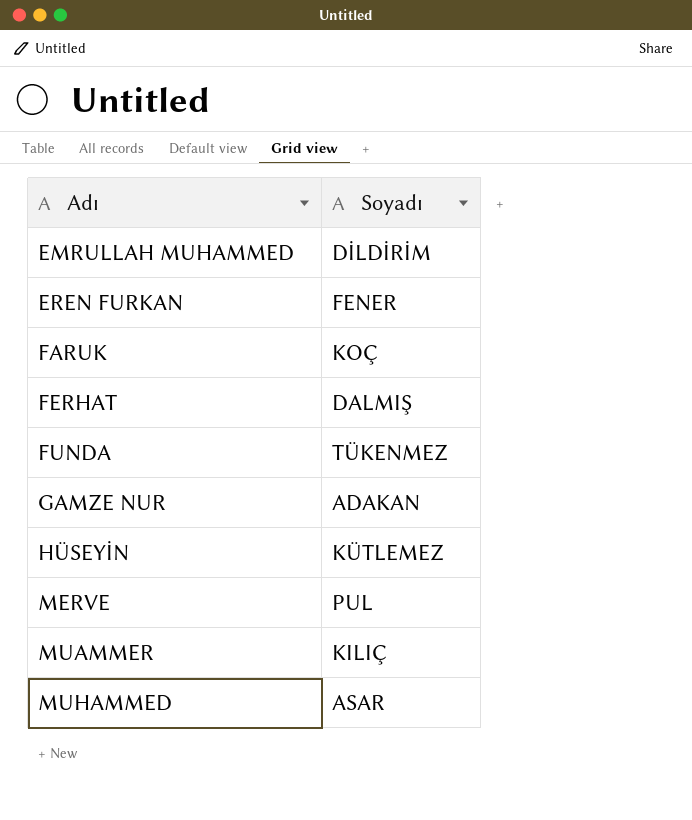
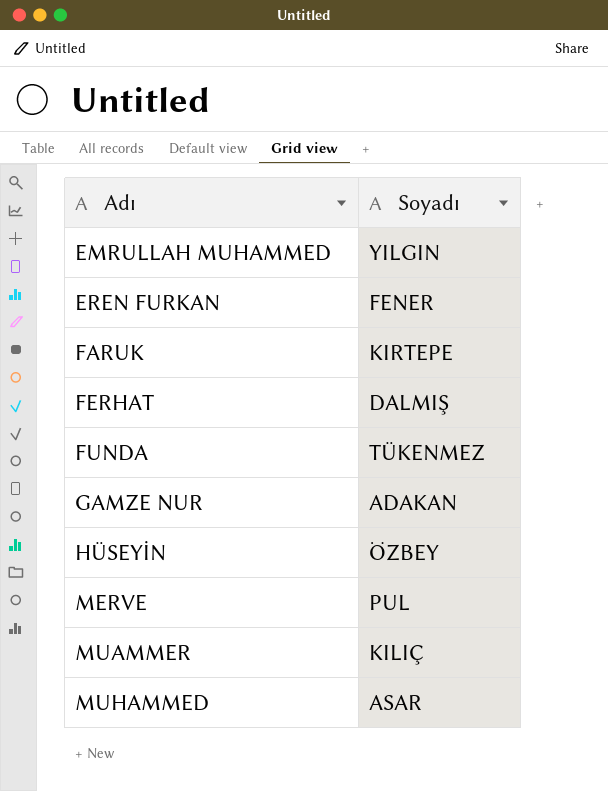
EMRULLAH MUHAMMED | Soyadı: DİLDİRİM -> YILGIN
FARUK | Soyadı: KOÇ -> KIRTEPE
HÜSEYİN | Soyadı: KÜTLEMEZ -> ÖZBEY

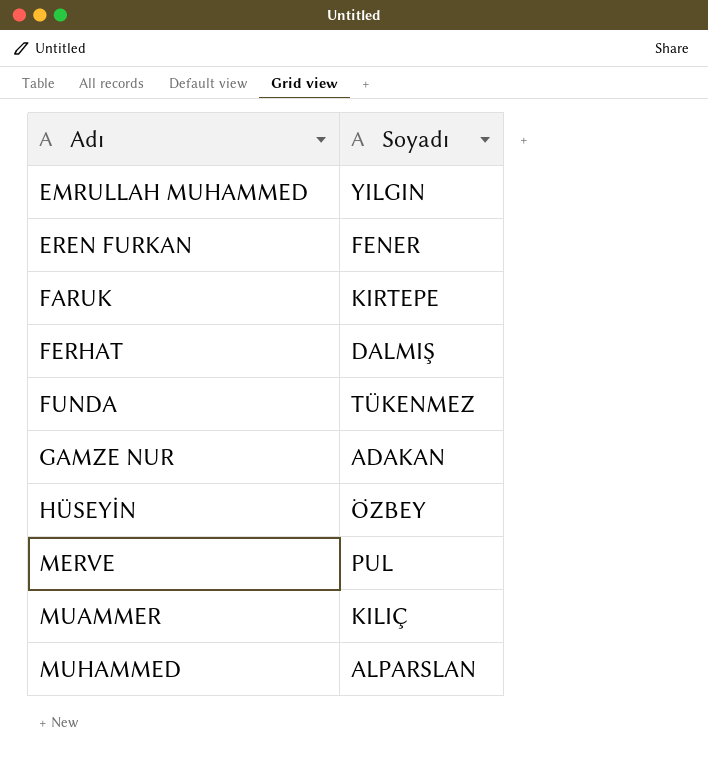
MUHAMMED | Soyadı: ASAR -> ALPARSLAN

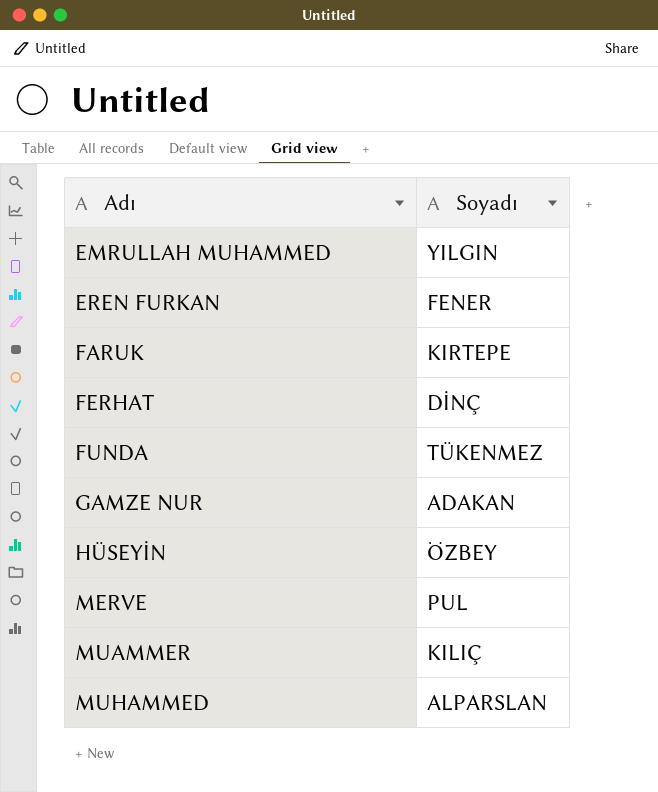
FERHAT | Soyadı: DALMIŞ -> DİNÇ

